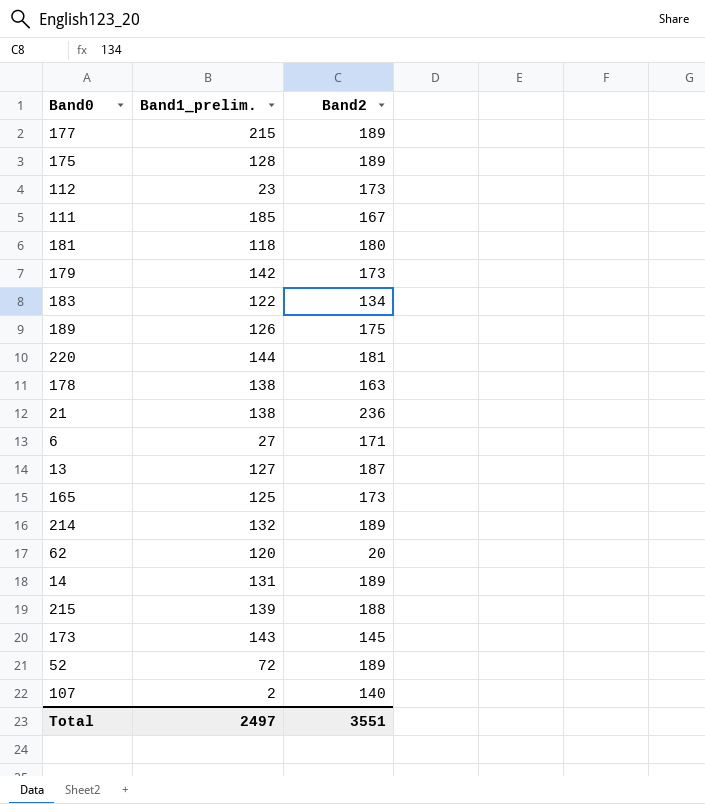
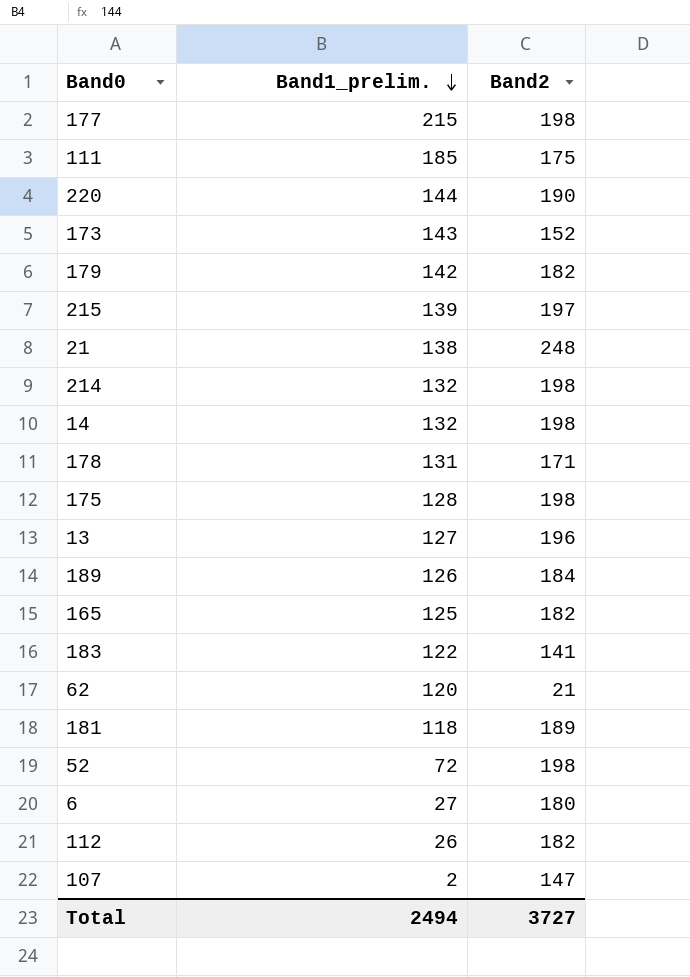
row order: none -> Band1_prelim. descending
177 | Band2: 189 -> 198
111 | Band2: 167 -> 175
220 | Band2: 181 -> 190
173 | Band2: 145 -> 152
179 | Band2: 173 -> 182
215 | Band2: 188 -> 197
21 | Band2: 236 -> 248
214 | Band2: 189 -> 198
14 | Band1_prelim.: 131 -> 132
14 | Band2: 189 -> 198
178 | Band1_prelim.: 138 -> 131
178 | Band2: 163 -> 171
175 | Band2: 189 -> 198
13 | Band2: 187 -> 196
189 | Band2: 175 -> 184
165 | Band2: 173 -> 182
183 | Band2: 134 -> 141
62 | Band2: 20 -> 21
181 | Band2: 180 -> 189
52 | Band2: 189 -> 198
6 | Band2: 171 -> 180
112 | Band1_prelim.: 23 -> 26
112 | Band2: 173 -> 182
107 | Band2: 140 -> 147
Total | Band1_prelim.: 2497 -> 2494
Total | Band2: 3551 -> 3727

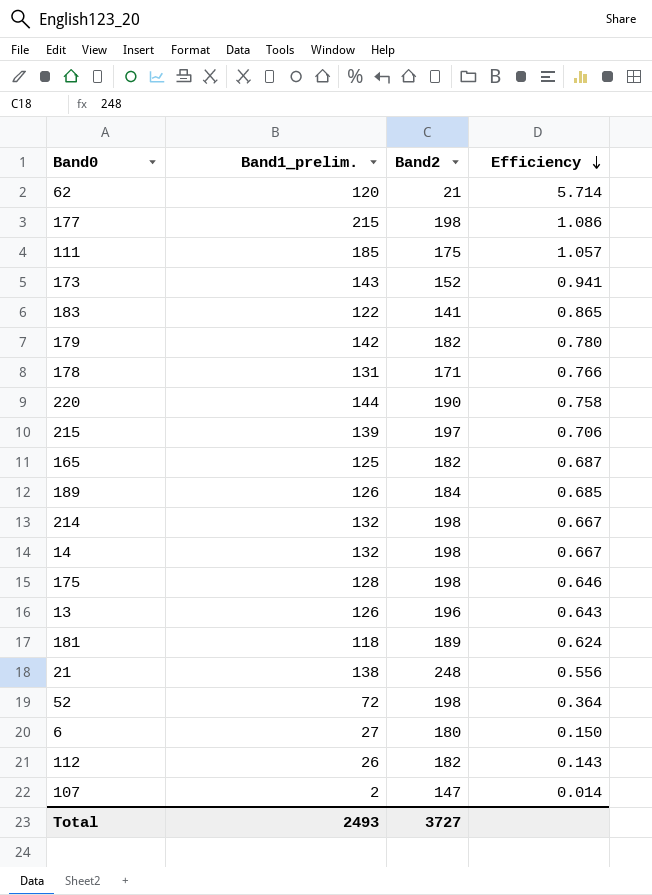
row order: Band1_prelim. descending -> Efficiency descending
column Efficiency | formula: none -> [Band1_prelim.] / [Band2]
13 | Band1_prelim.: 127 -> 126
Total | Band1_prelim.: 2494 -> 2493

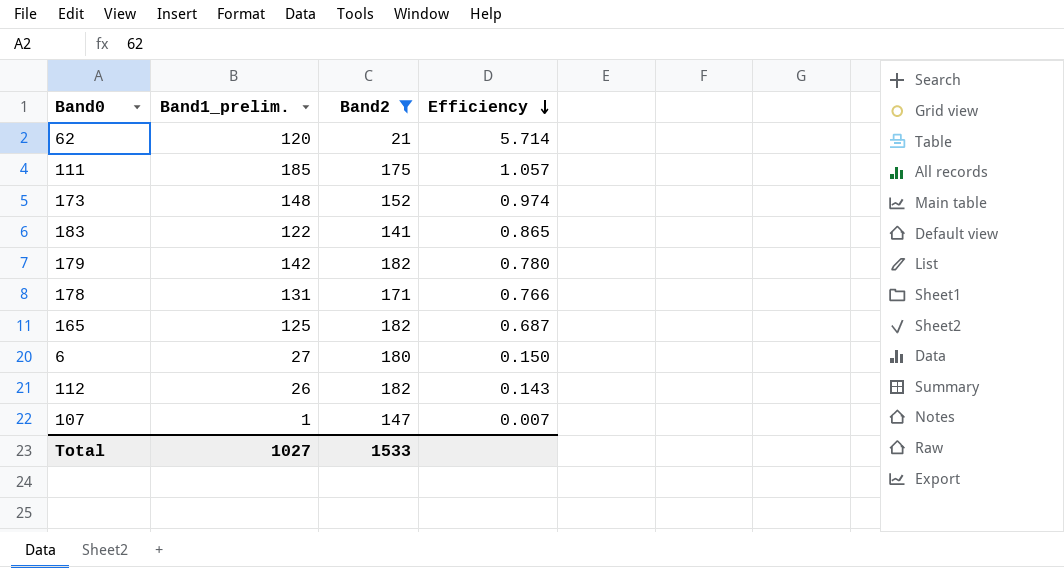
filter: none -> Band2 <= 182
173 | Band1_prelim.: 143 -> 148
173 | Efficiency: 0.941 -> 0.974
107 | Band1_prelim.: 2 -> 1
107 | Efficiency: 0.014 -> 0.007
Total | Band1_prelim.: 2493 -> 1027
Total | Band2: 3727 -> 1533

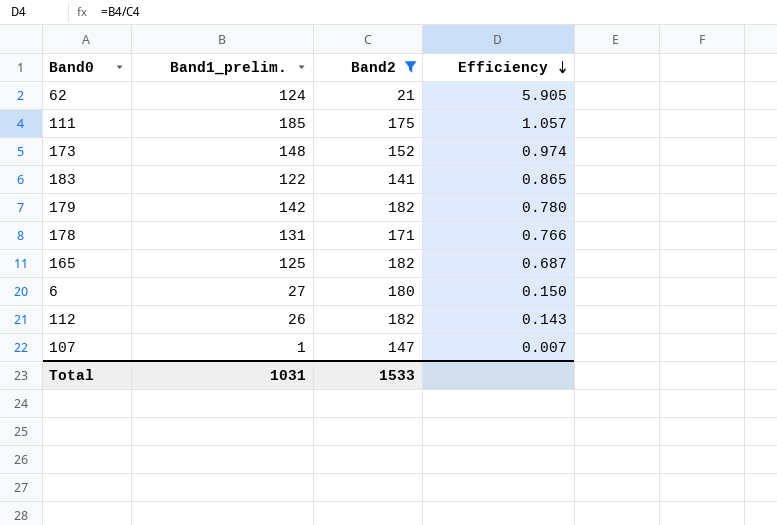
62 | Band1_prelim.: 120 -> 124
62 | Efficiency: 5.714 -> 5.905
Total | Band1_prelim.: 1027 -> 1031

